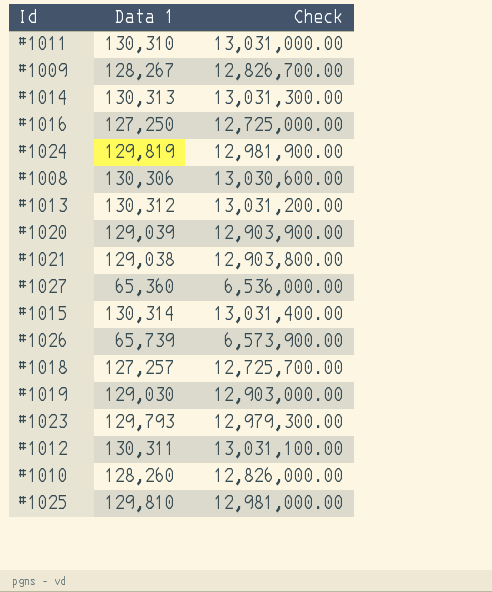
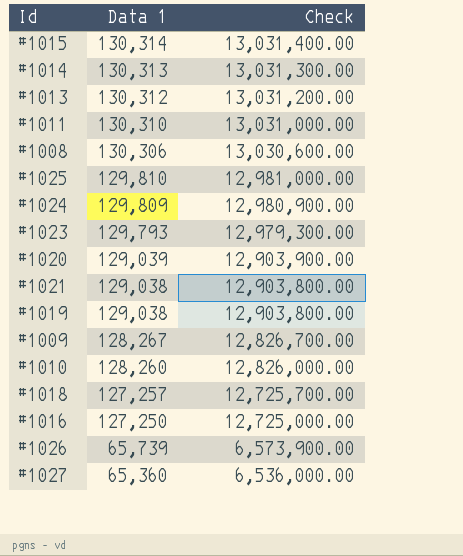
row order: none -> Data 1 descending
row #1012: 130,311 | 13,031,100.00 -> none
#1024 | Data 1: 129,819 -> 129,809
#1024 | Check: 12,981,900.00 -> 12,980,900.00
#1019 | Data 1: 129,030 -> 129,038
#1019 | Check: 12,903,000.00 -> 12,903,800.00

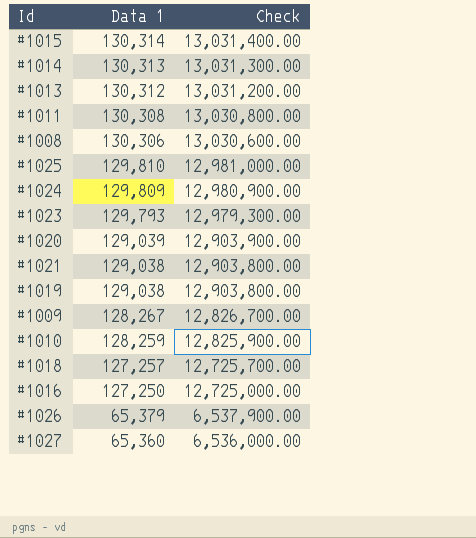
#1011 | Data 1: 130,310 -> 130,308
#1011 | Check: 13,031,000.00 -> 13,030,800.00
#1010 | Data 1: 128,260 -> 128,259
#1010 | Check: 12,826,000.00 -> 12,825,900.00
#1026 | Data 1: 65,739 -> 65,379
#1026 | Check: 6,573,900.00 -> 6,537,900.00

